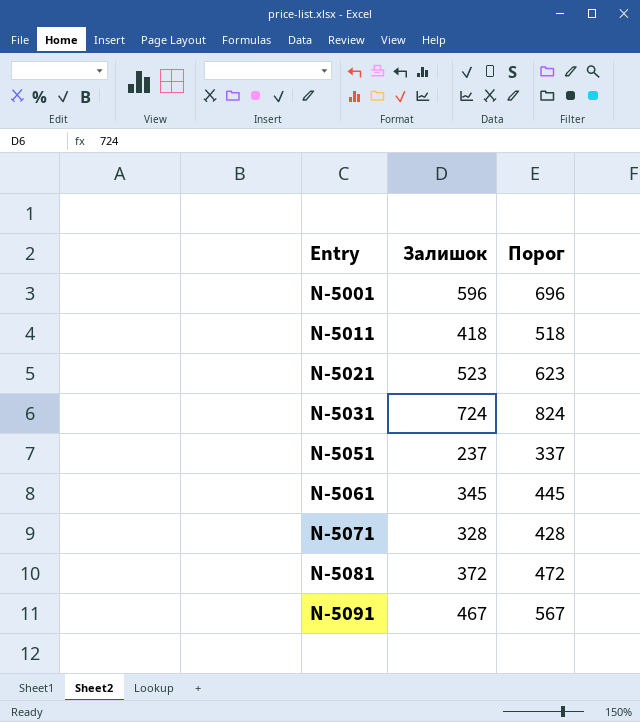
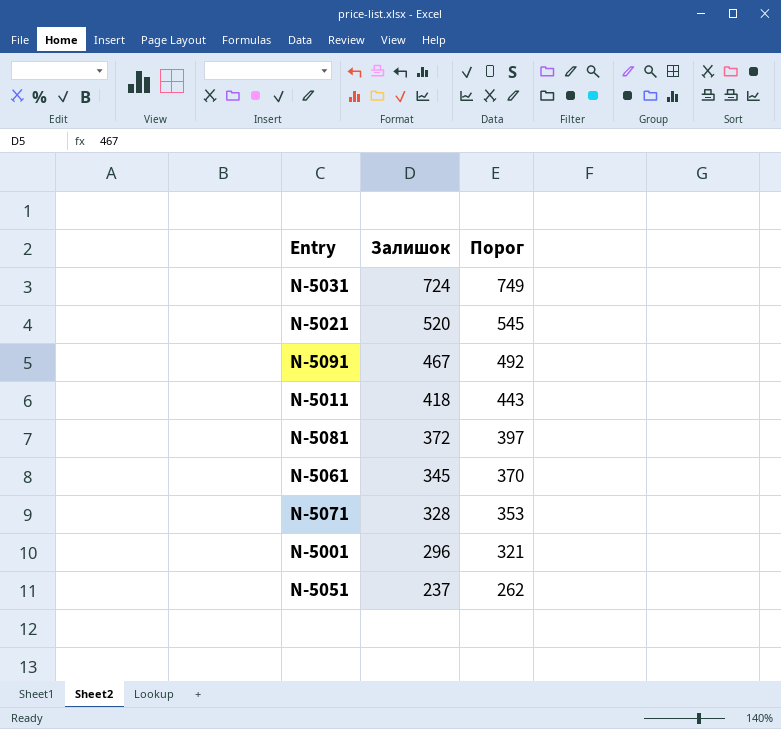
row order: Entry ascending -> Залишок descending
column Порог | formula: [Залишок] + 100 -> [Залишок] + 25
N-5021 | Залишок: 523 -> 520
N-5001 | Залишок: 596 -> 296

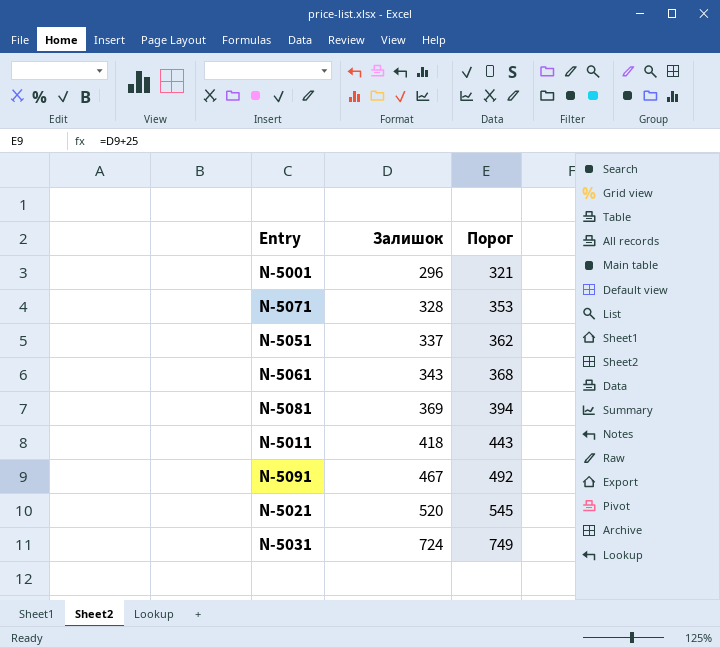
row order: Залишок descending -> Залишок ascending
N-5051 | Залишок: 237 -> 337
N-5051 | Порог: 262 -> 362
N-5061 | Залишок: 345 -> 343
N-5061 | Порог: 370 -> 368
N-5081 | Залишок: 372 -> 369
N-5081 | Порог: 397 -> 394

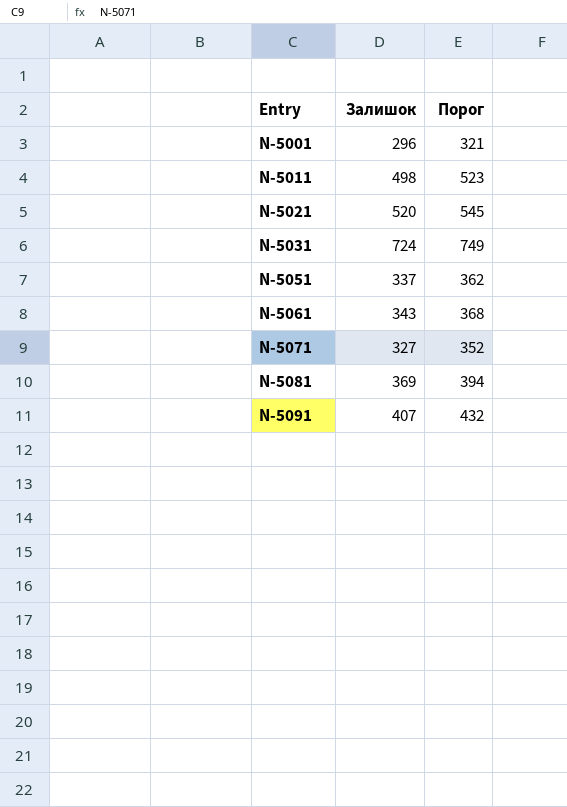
row order: Залишок ascending -> Entry ascending
N-5011 | Залишок: 418 -> 498
N-5011 | Порог: 443 -> 523
N-5071 | Залишок: 328 -> 327
N-5071 | Порог: 353 -> 352
N-5091 | Залишок: 467 -> 407
N-5091 | Порог: 492 -> 432

